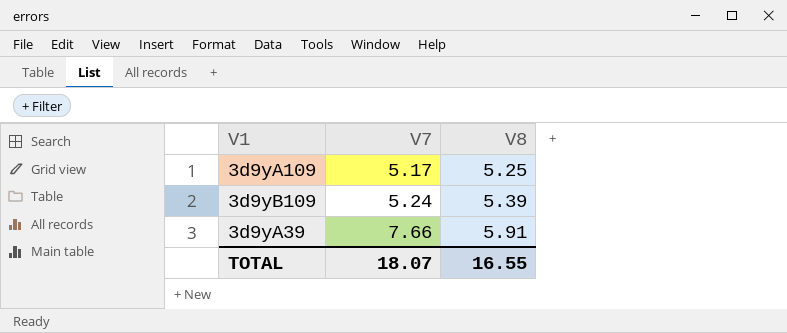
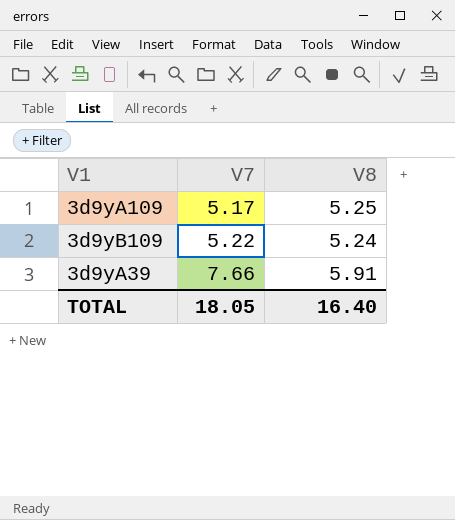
3d9yB109 | V7: 5.24 -> 5.22
3d9yB109 | V8: 5.39 -> 5.24
TOTAL | V7: 18.07 -> 18.05
TOTAL | V8: 16.55 -> 16.40

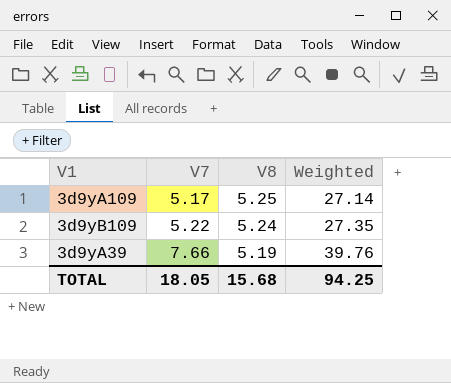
column Weighted | formula: none -> [V7] * [V8]
3d9yA39 | V8: 5.91 -> 5.19
TOTAL | V8: 16.40 -> 15.68

